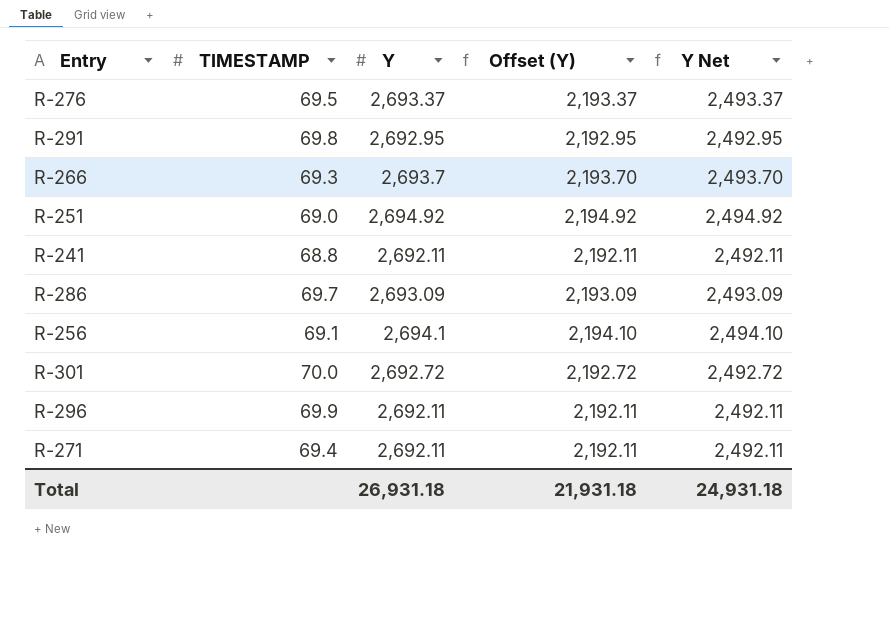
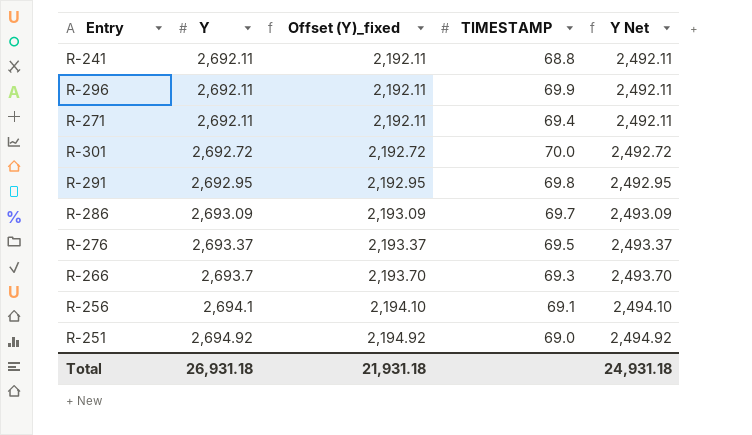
row order: none -> Y ascending
column name: Offset (Y) -> Offset (Y)_fixed
column TIMESTAMP | position: 2 -> 4

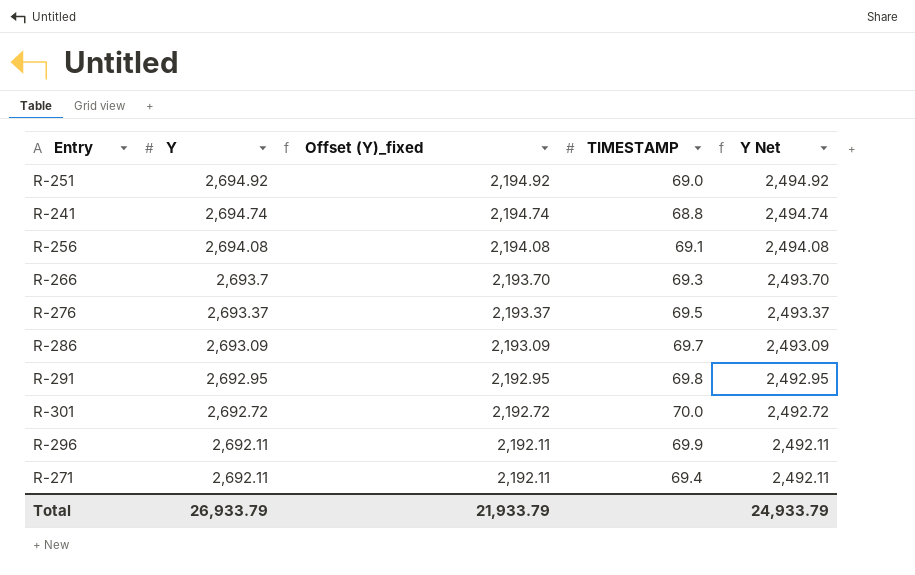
row order: Y ascending -> Y descending
R-241 | Y: 2,692.11 -> 2,694.74
R-241 | Offset (Y)_fixed: 2,192.11 -> 2,194.74
R-241 | Y Net: 2,492.11 -> 2,494.74
R-256 | Y: 2,694.1 -> 2,694.08
R-256 | Offset (Y)_fixed: 2,194.10 -> 2,194.08
R-256 | Y Net: 2,494.10 -> 2,494.08
Total | Y: 26,931.18 -> 26,933.79
Total | Offset (Y)_fixed: 21,931.18 -> 21,933.79
Total | Y Net: 24,931.18 -> 24,933.79

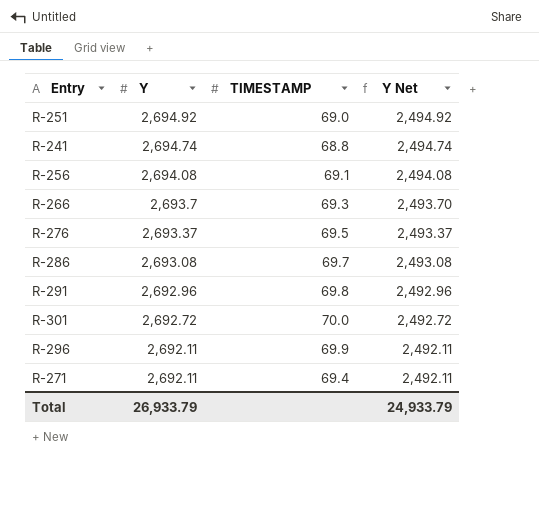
column Offset (Y)_fixed | formula: [Y] - 500 -> none
R-286 | Y: 2,693.09 -> 2,693.08
R-286 | Y Net: 2,493.09 -> 2,493.08
R-291 | Y: 2,692.95 -> 2,692.96
R-291 | Y Net: 2,492.95 -> 2,492.96

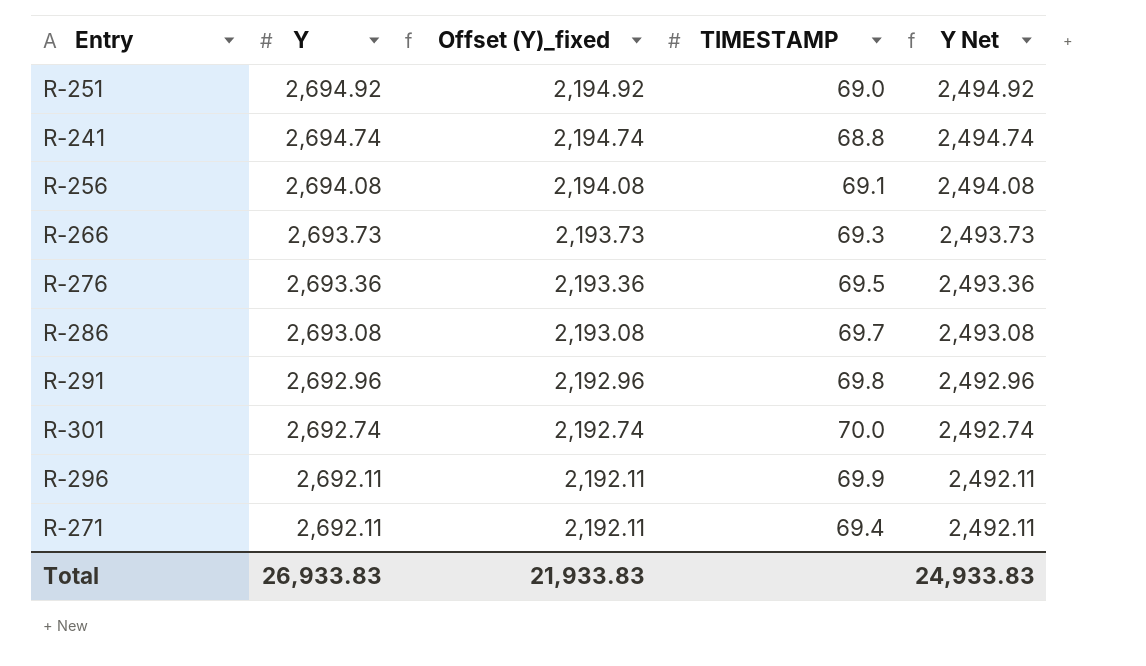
column Offset (Y)_fixed | formula: none -> [Y] - 500
R-266 | Y: 2,693.7 -> 2,693.73
R-266 | Y Net: 2,493.70 -> 2,493.73
R-276 | Y: 2,693.37 -> 2,693.36
R-276 | Y Net: 2,493.37 -> 2,493.36
R-301 | Y: 2,692.72 -> 2,692.74
R-301 | Y Net: 2,492.72 -> 2,492.74
Total | Y: 26,933.79 -> 26,933.83
Total | Y Net: 24,933.79 -> 24,933.83

